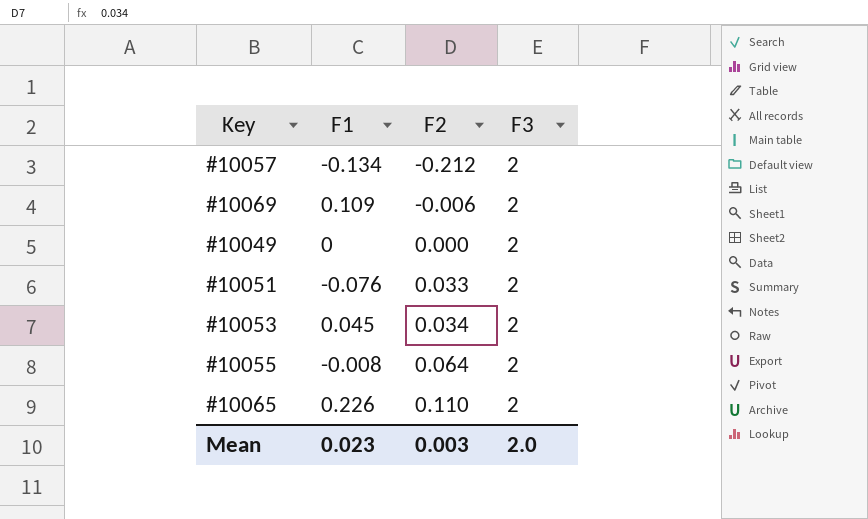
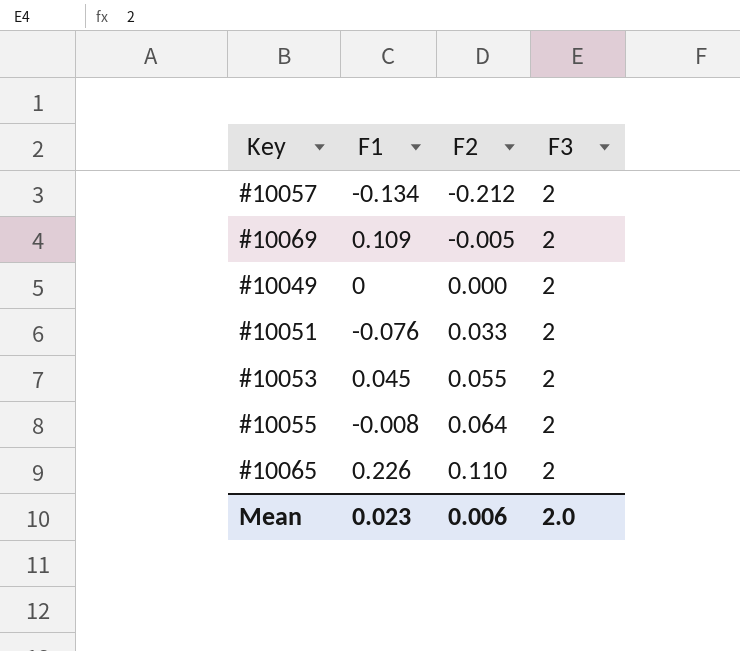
#10069 | F2: -0.006 -> -0.005
#10053 | F2: 0.034 -> 0.055
Mean | F2: 0.003 -> 0.006

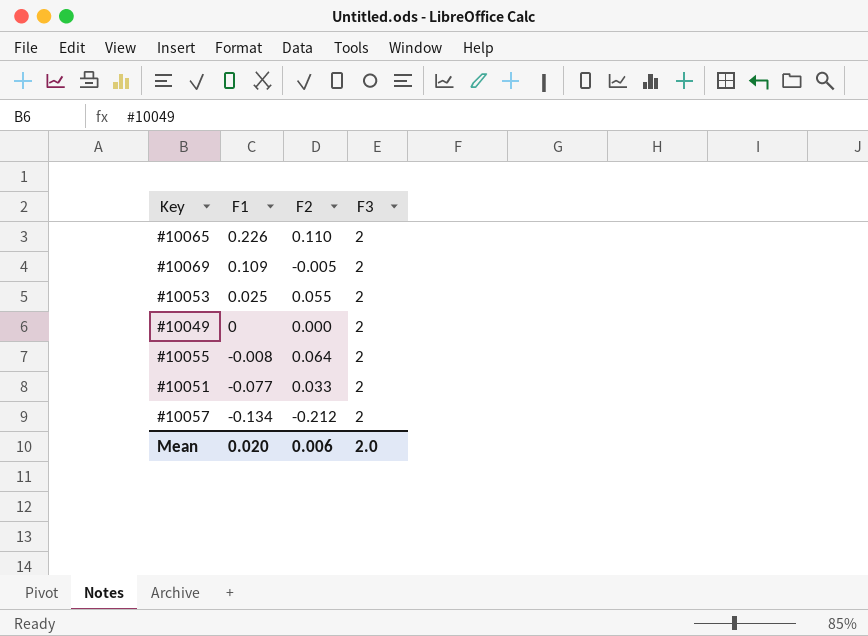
row order: F2 ascending -> F1 descending
#10053 | F1: 0.045 -> 0.025
#10051 | F1: -0.076 -> -0.077
Mean | F1: 0.023 -> 0.020

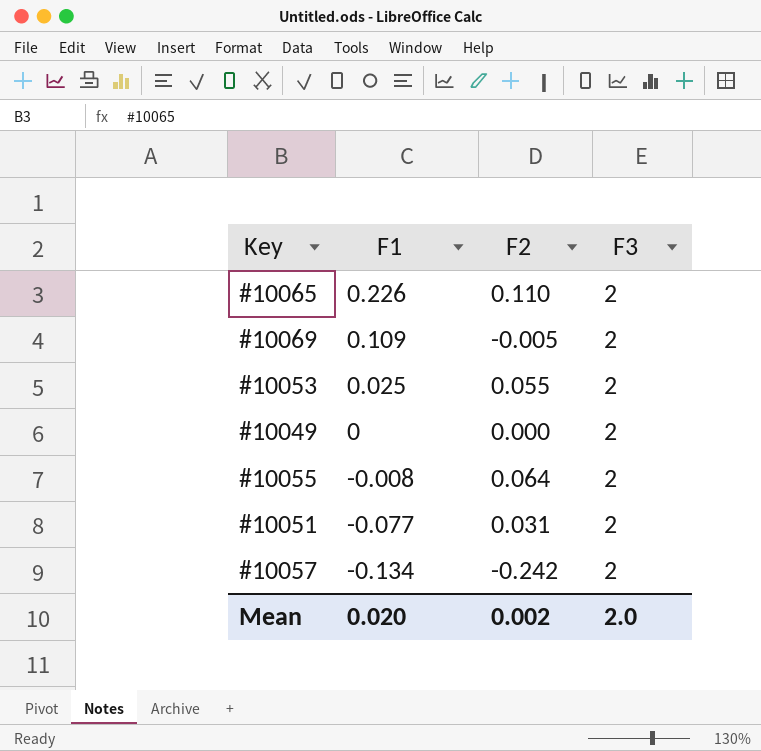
#10051 | F2: 0.033 -> 0.031
#10057 | F2: -0.212 -> -0.242
Mean | F2: 0.006 -> 0.002

